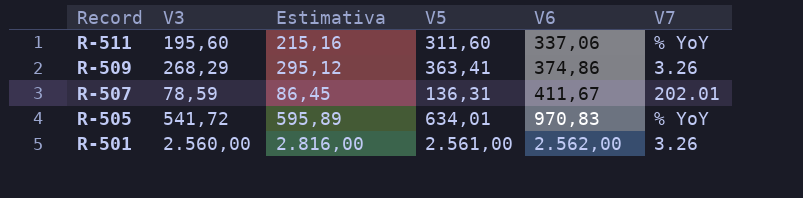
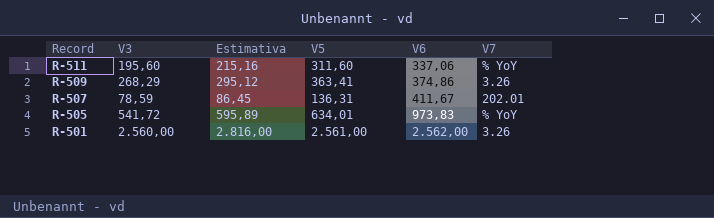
R-505 | V6: 970,83 -> 973,83

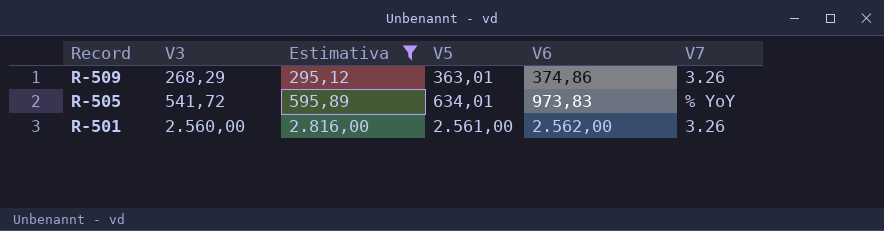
filter: none -> Estimativa >= 295,12
R-509 | V5: 363,41 -> 363,01

